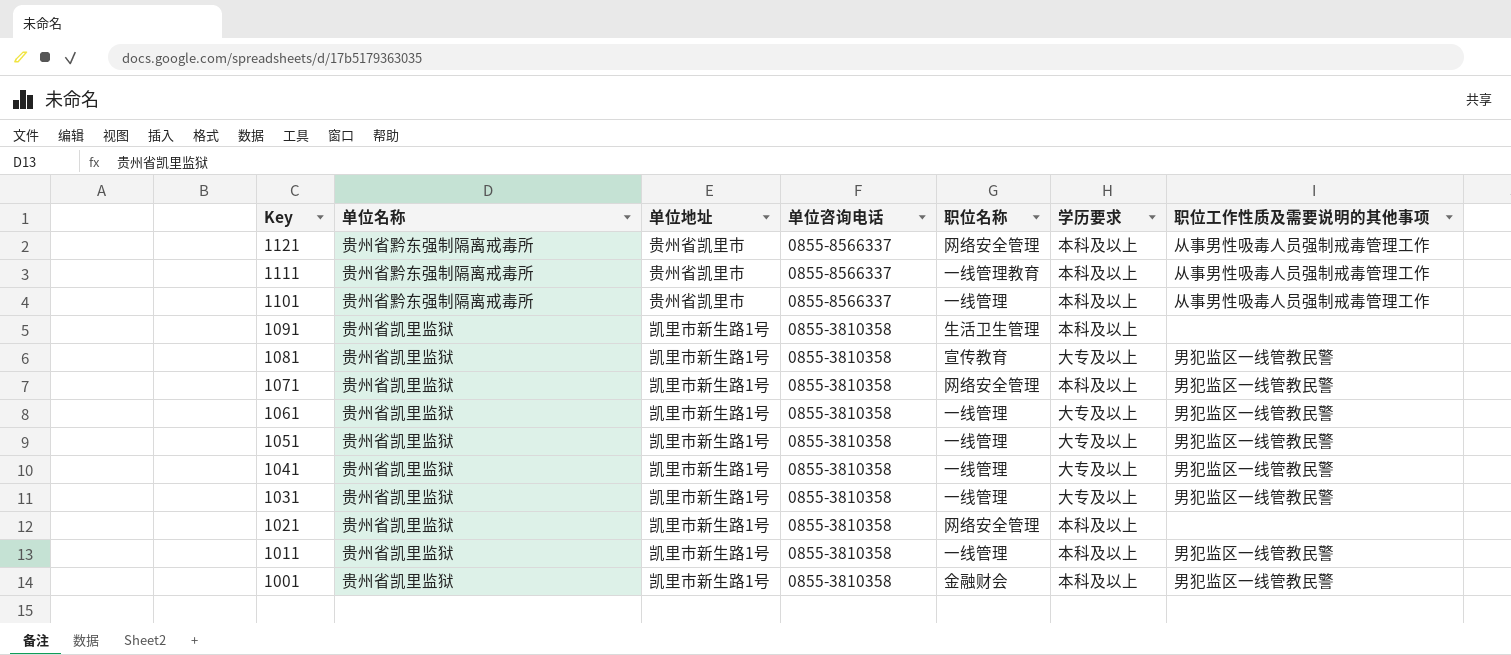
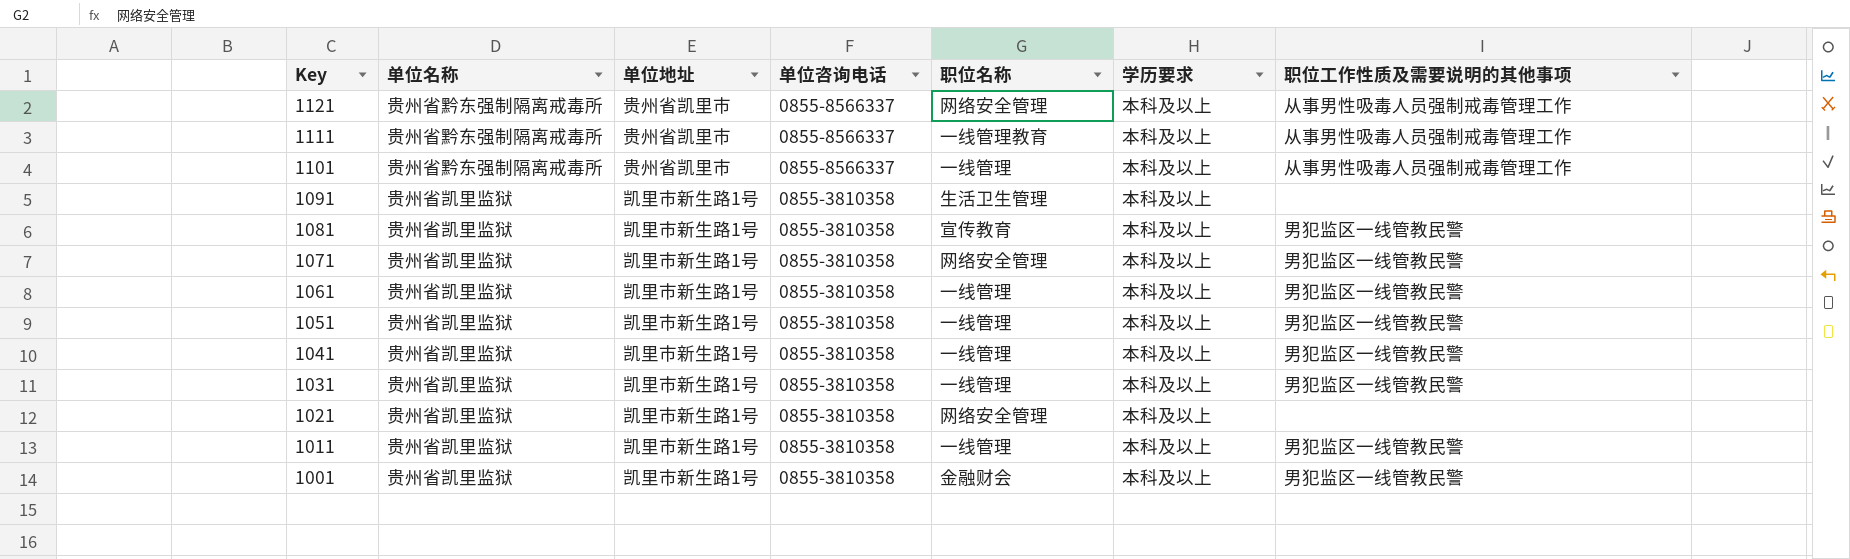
1081 | 学历要求: 大专及以上 -> 本科及以上
1061 | 学历要求: 大专及以上 -> 本科及以上
1051 | 学历要求: 大专及以上 -> 本科及以上
1041 | 学历要求: 大专及以上 -> 本科及以上
1031 | 学历要求: 大专及以上 -> 本科及以上

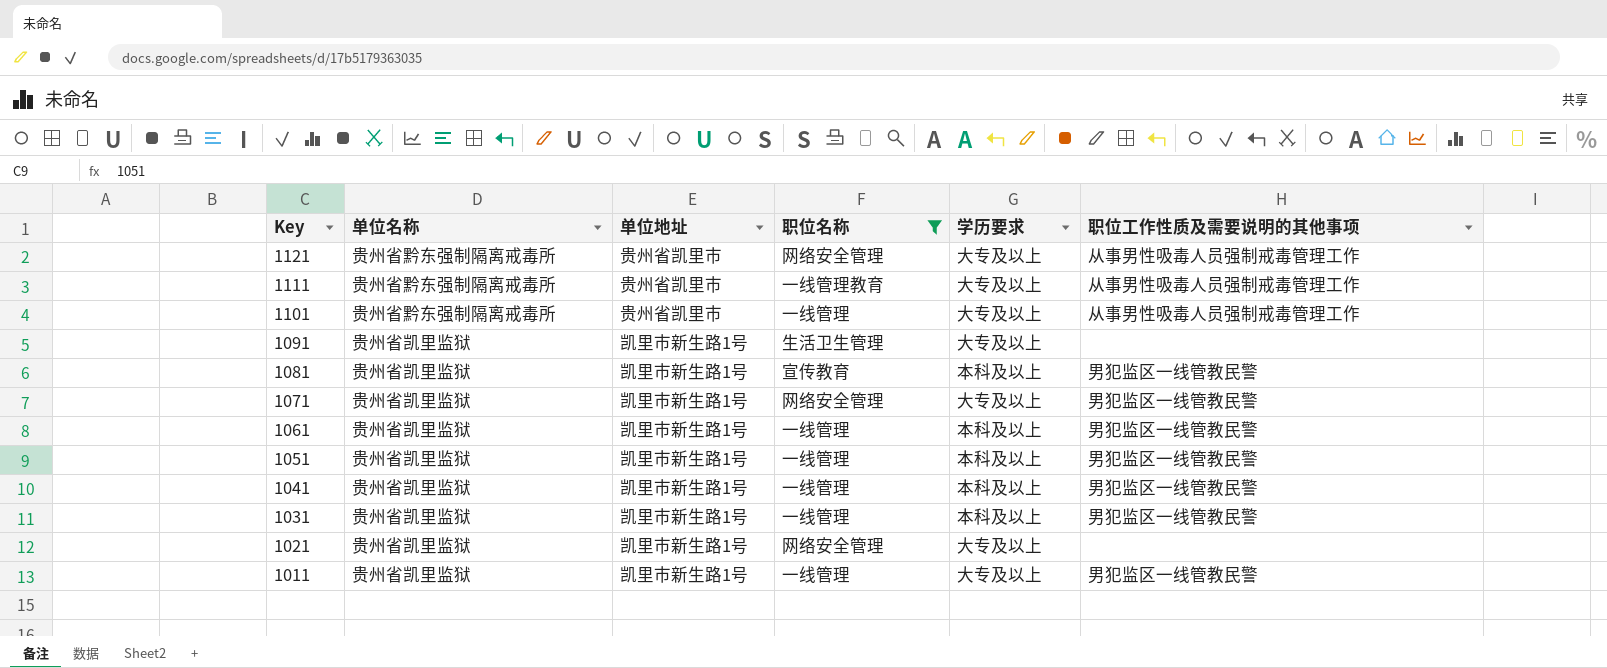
filter: none -> 职位名称 != 金融财会
column 单位咨询电话 | position: 4 -> none
1121 | 学历要求: 本科及以上 -> 大专及以上
1111 | 学历要求: 本科及以上 -> 大专及以上
1101 | 学历要求: 本科及以上 -> 大专及以上
1091 | 学历要求: 本科及以上 -> 大专及以上
1071 | 学历要求: 本科及以上 -> 大专及以上
1021 | 学历要求: 本科及以上 -> 大专及以上
1011 | 学历要求: 本科及以上 -> 大专及以上

